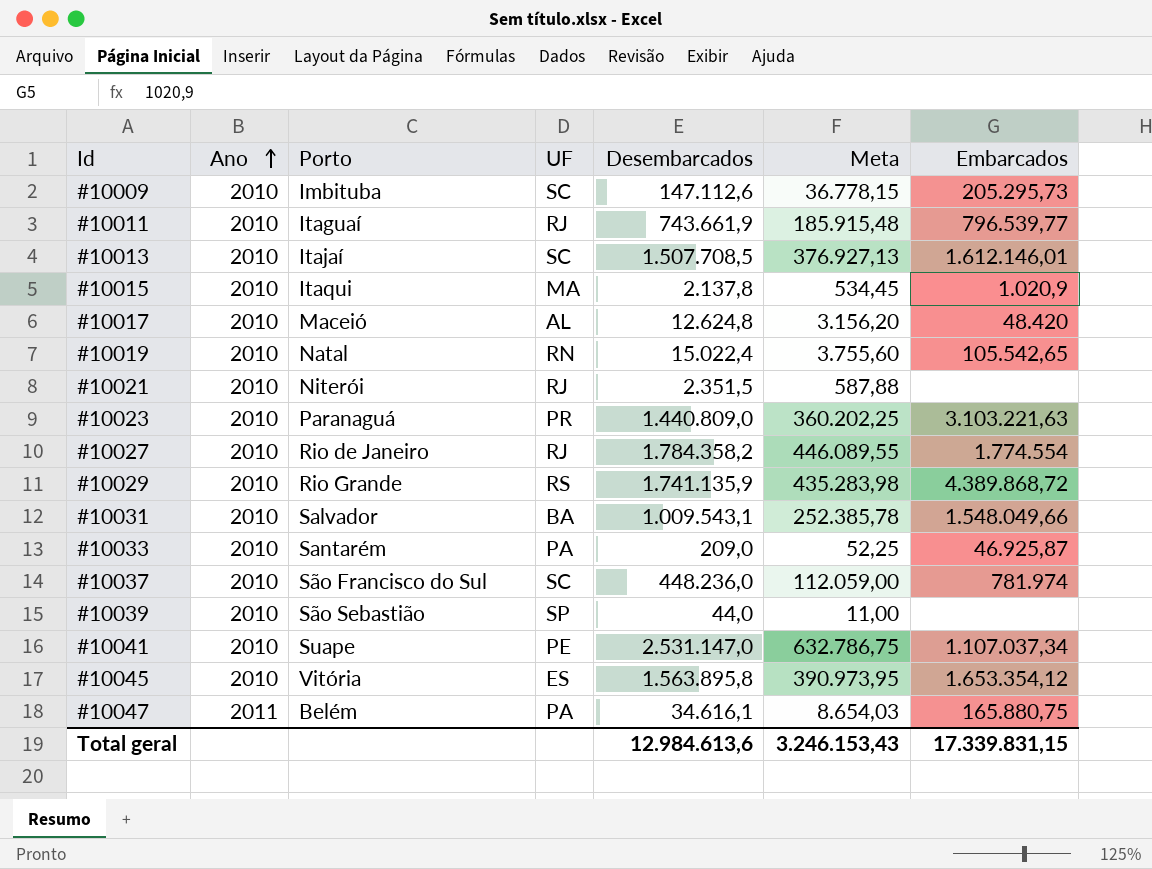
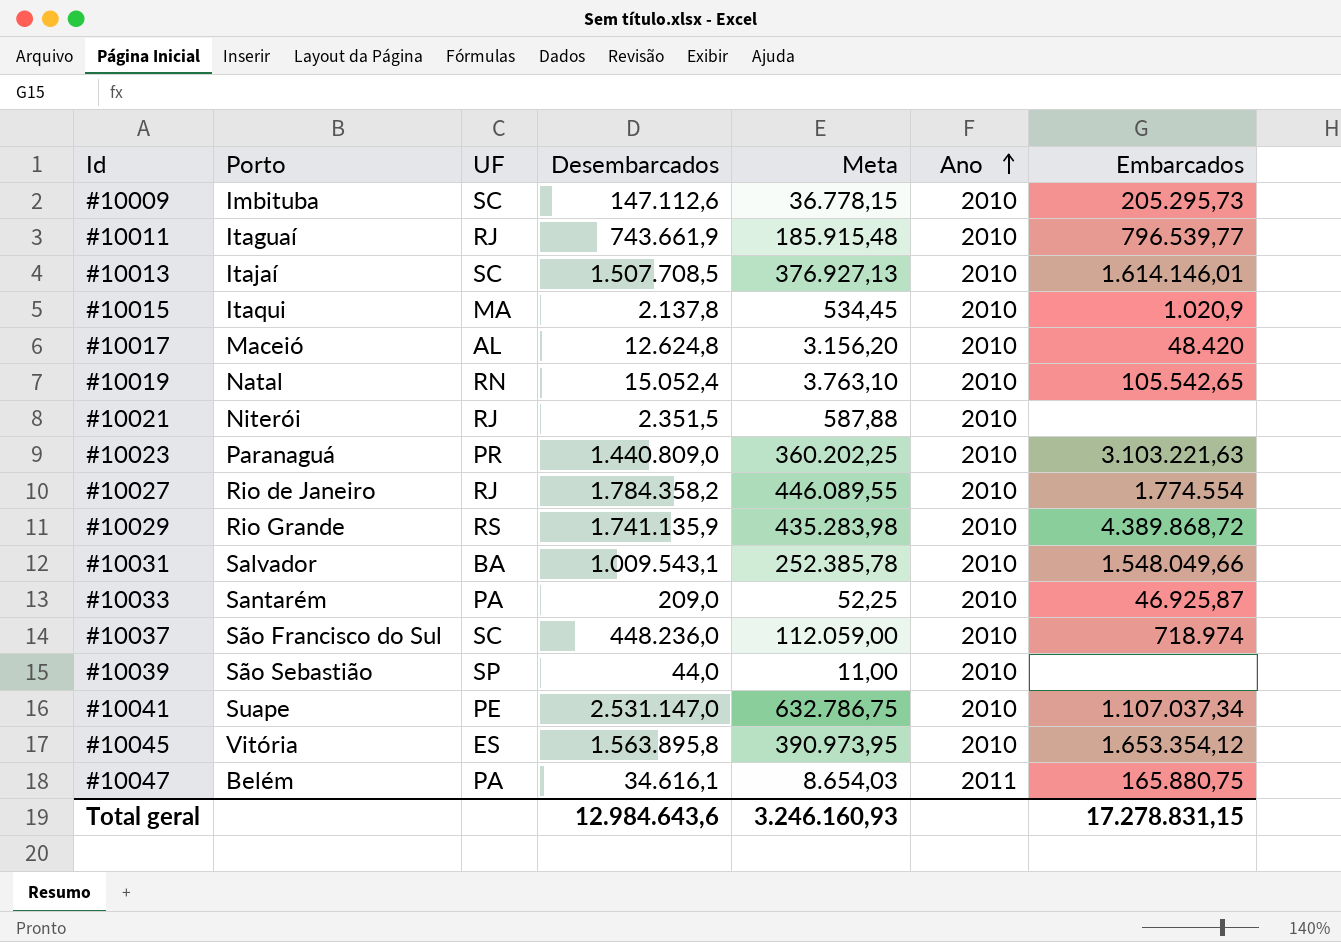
column Ano | position: 2 -> 6
#10013 | Embarcados: 1.612.146,01 -> 1.614.146,01
#10019 | Desembarcados: 15.022,4 -> 15.052,4
#10019 | Meta: 3.755,60 -> 3.763,10
#10037 | Embarcados: 781.974 -> 718.974
Total geral | Desembarcados: 12.984.613,6 -> 12.984.643,6
Total geral | Meta: 3.246.153,43 -> 3.246.160,93
Total geral | Embarcados: 17.339.831,15 -> 17.278.831,15

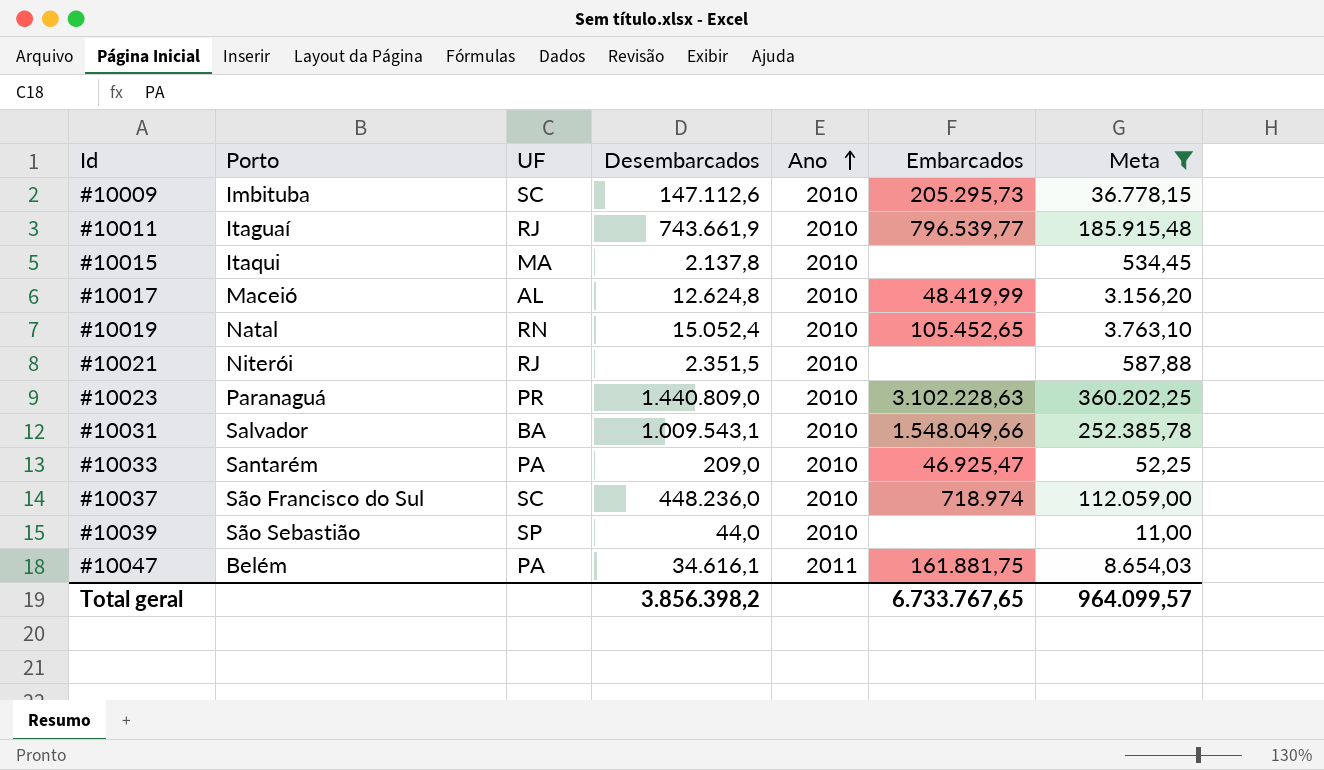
filter: none -> Meta <= 360.202,25
column Meta | position: 5 -> 7
#10015 | Embarcados: 1.020,9 -> none
#10017 | Embarcados: 48.420 -> 48.419,99
#10019 | Embarcados: 105.542,65 -> 105.452,65
#10023 | Embarcados: 3.103.221,63 -> 3.102.228,63
#10033 | Embarcados: 46.925,87 -> 46.925,47
#10047 | Embarcados: 165.880,75 -> 161.881,75
Total geral | Desembarcados: 12.984.643,6 -> 3.856.398,2
Total geral | Embarcados: 17.278.831,15 -> 6.733.767,65
Total geral | Meta: 3.246.160,93 -> 964.099,57

